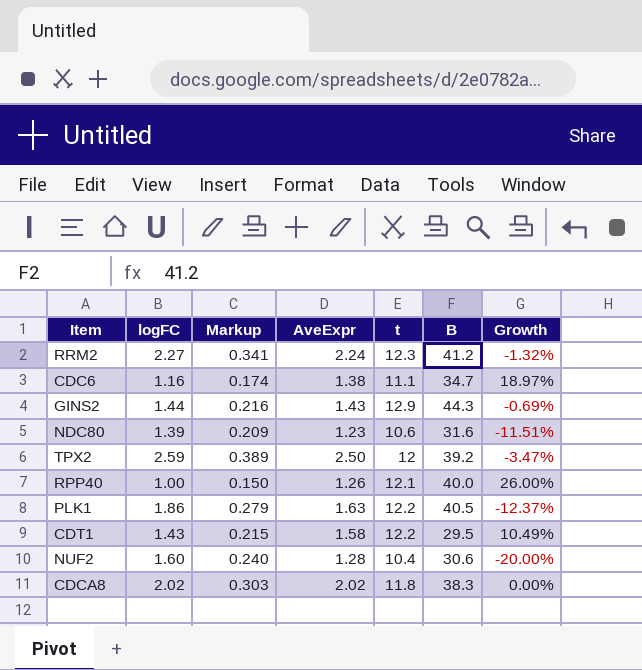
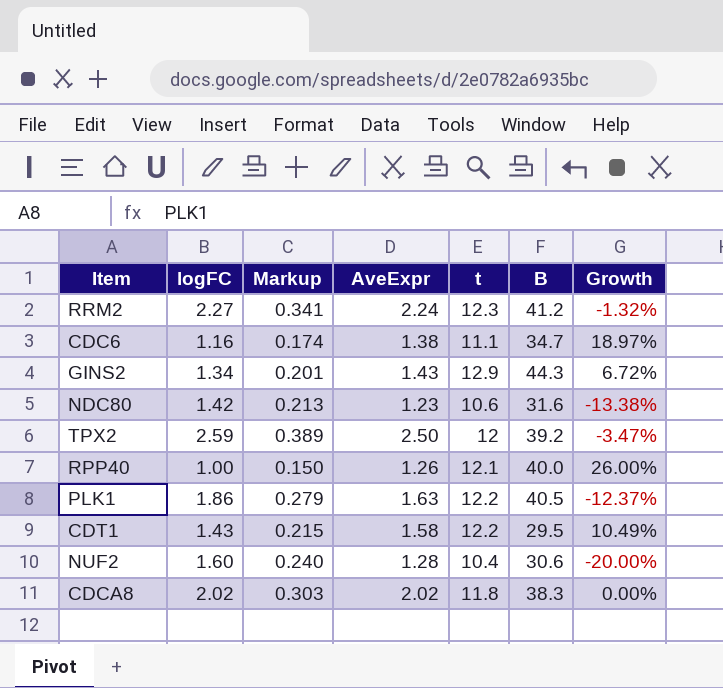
GINS2 | logFC: 1.44 -> 1.34
GINS2 | Markup: 0.216 -> 0.201
GINS2 | Growth: -0.69% -> 6.72%
NDC80 | logFC: 1.39 -> 1.42
NDC80 | Markup: 0.209 -> 0.213
NDC80 | Growth: -11.51% -> -13.38%

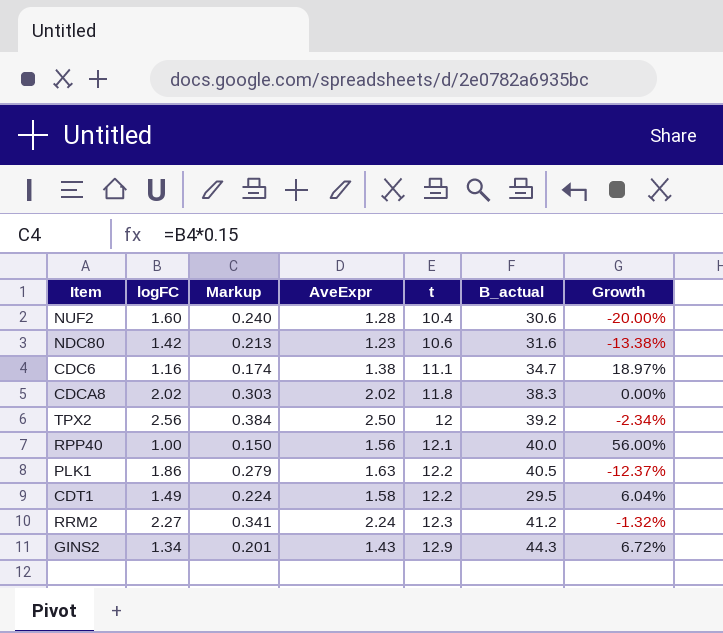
row order: none -> t ascending
column name: B -> B_actual
TPX2 | logFC: 2.59 -> 2.56
TPX2 | Markup: 0.389 -> 0.384
TPX2 | Growth: -3.47% -> -2.34%
RPP40 | AveExpr: 1.26 -> 1.56
RPP40 | Growth: 26.00% -> 56.00%
CDT1 | logFC: 1.43 -> 1.49
CDT1 | Markup: 0.215 -> 0.224
CDT1 | Growth: 10.49% -> 6.04%

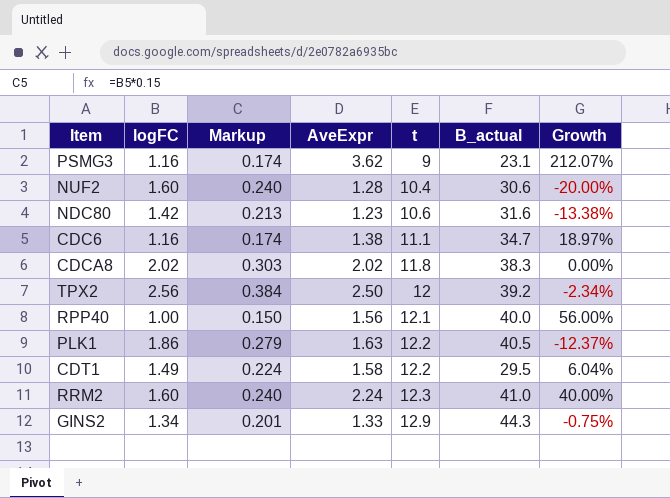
row PSMG3: none -> 1.16 | 0.174 | 3.62 | 9 | 23.1 | 212.07%
RRM2 | logFC: 2.27 -> 1.60
RRM2 | Markup: 0.341 -> 0.240
RRM2 | B_actual: 41.2 -> 41.0
RRM2 | Growth: -1.32% -> 40.00%
GINS2 | AveExpr: 1.43 -> 1.33
GINS2 | Growth: 6.72% -> -0.75%

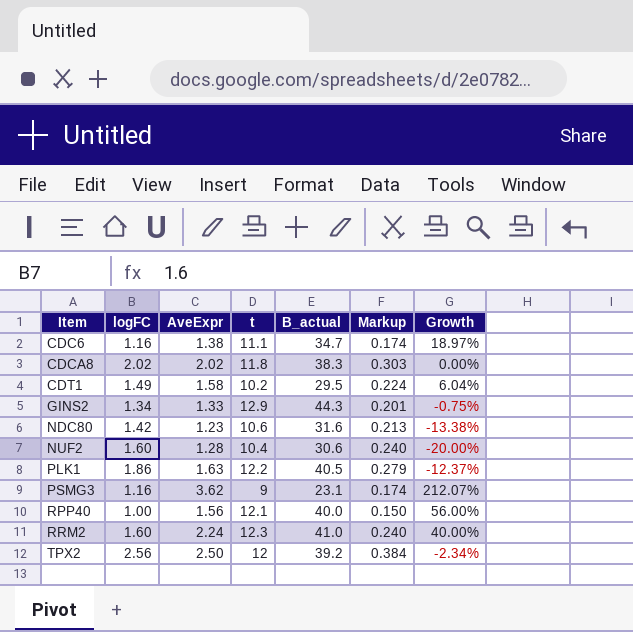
row order: t ascending -> Item ascending
column Markup | position: 3 -> 6
CDT1 | t: 12.2 -> 10.2

